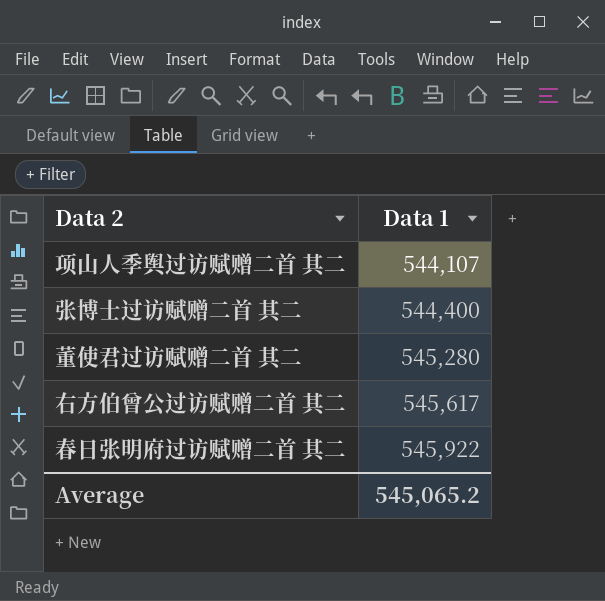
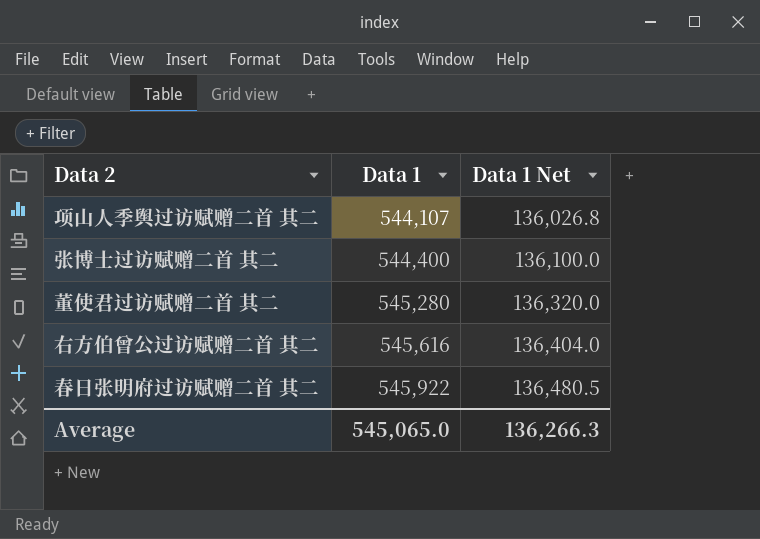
column Data 1 Net | formula: none -> [Data 1] * 0.25
右方伯曾公过访赋赠二首 其二 | Data 1: 545,617 -> 545,616
Average | Data 1: 545,065.2 -> 545,065.0

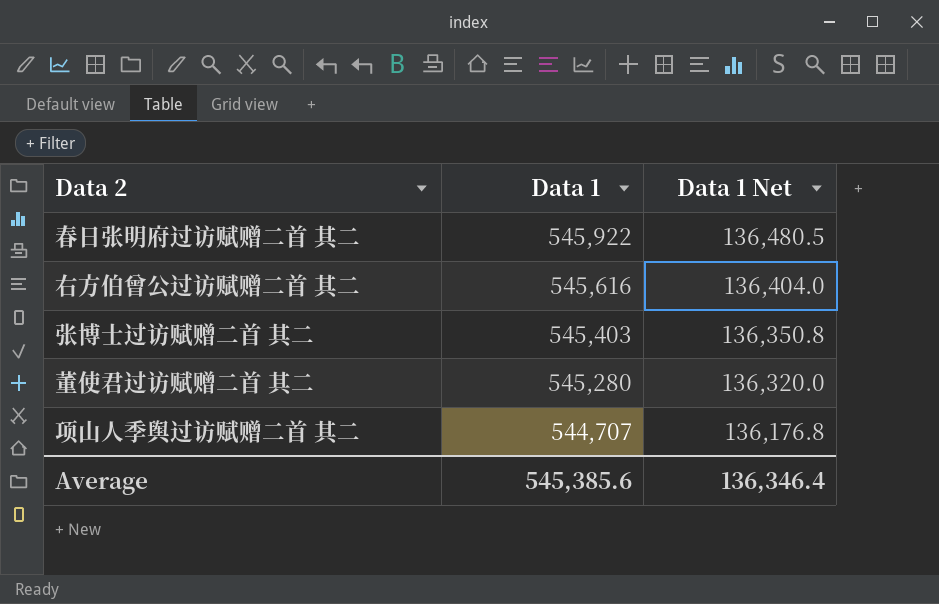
row order: Data 1 ascending -> Data 1 descending
张博士过访赋赠二首 其二 | Data 1: 544,400 -> 545,403
张博士过访赋赠二首 其二 | Data 1 Net: 136,100.0 -> 136,350.8
项山人季舆过访赋赠二首 其二 | Data 1: 544,107 -> 544,707
项山人季舆过访赋赠二首 其二 | Data 1 Net: 136,026.8 -> 136,176.8
Average | Data 1: 545,065.0 -> 545,385.6
Average | Data 1 Net: 136,266.3 -> 136,346.4

